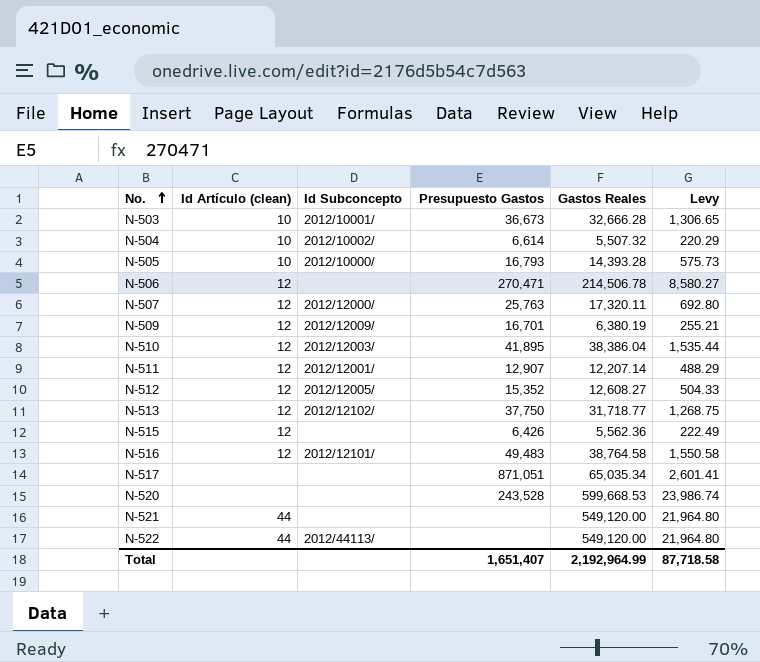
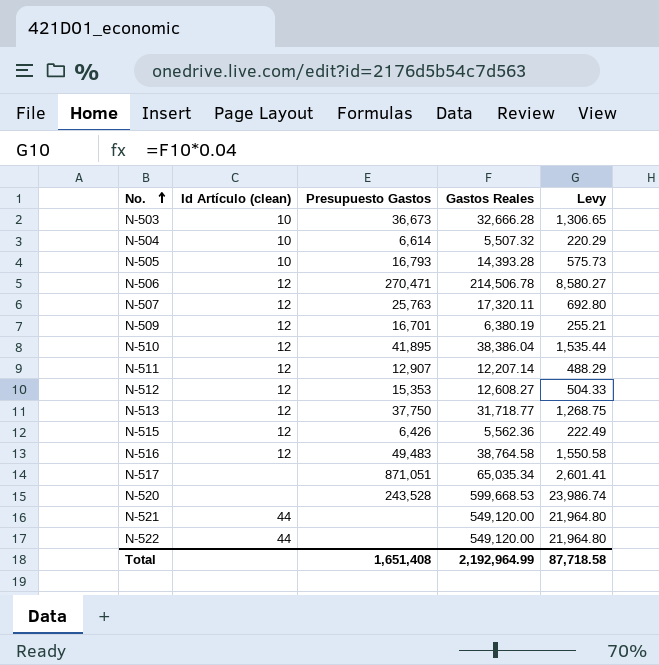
column Id Subconcepto | position: 3 -> none
N-512 | Presupuesto Gastos: 15,352 -> 15,353
Total | Presupuesto Gastos: 1,651,407 -> 1,651,408

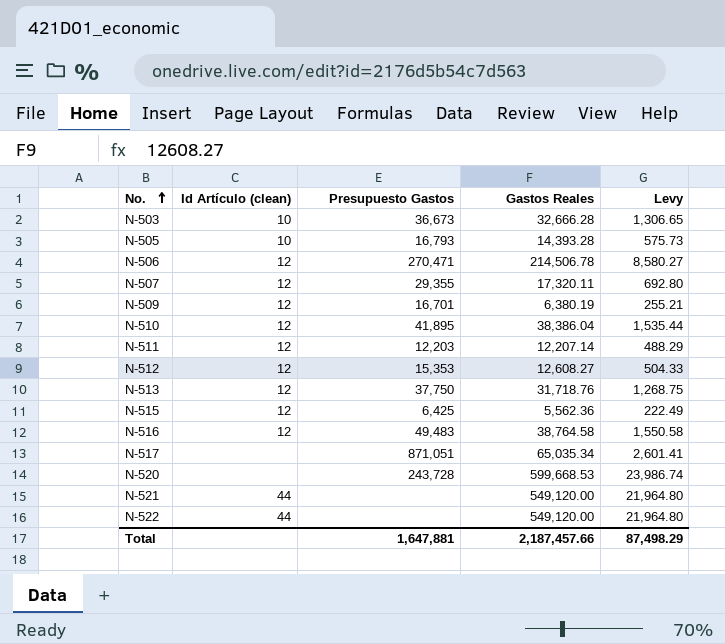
row N-504: 10 | 6,614 | 5,507.32 | 220.29 -> none
N-507 | Presupuesto Gastos: 25,763 -> 29,355
N-511 | Presupuesto Gastos: 12,907 -> 12,203
N-513 | Gastos Reales: 31,718.77 -> 31,718.76
N-515 | Presupuesto Gastos: 6,426 -> 6,425
N-520 | Presupuesto Gastos: 243,528 -> 243,728
Total | Presupuesto Gastos: 1,651,408 -> 1,647,881
Total | Gastos Reales: 2,192,964.99 -> 2,187,457.66
Total | Levy: 87,718.58 -> 87,498.29

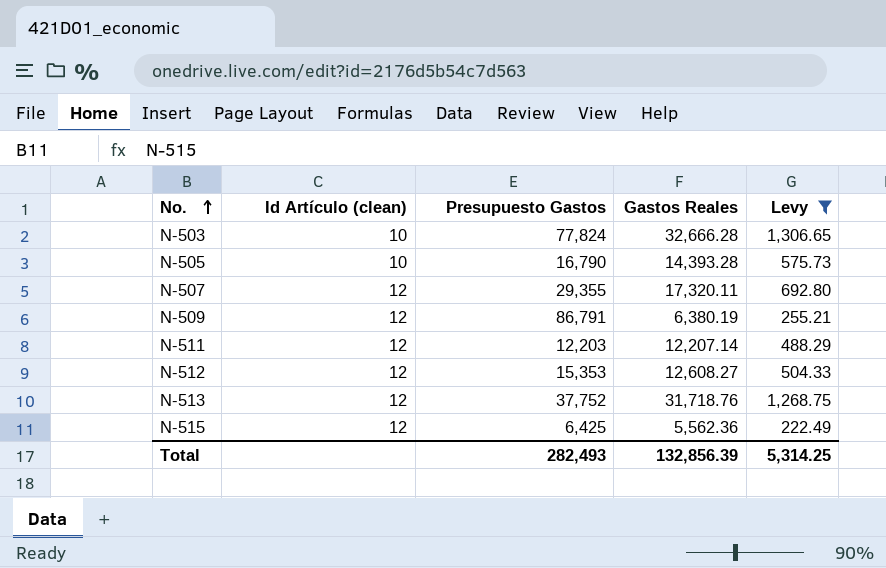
filter: none -> Levy <= 1,306.65
N-503 | Presupuesto Gastos: 36,673 -> 77,824
N-505 | Presupuesto Gastos: 16,793 -> 16,790
N-509 | Presupuesto Gastos: 16,701 -> 86,791
N-513 | Presupuesto Gastos: 37,750 -> 37,752
Total | Presupuesto Gastos: 1,647,881 -> 282,493
Total | Gastos Reales: 2,187,457.66 -> 132,856.39
Total | Levy: 87,498.29 -> 5,314.25

